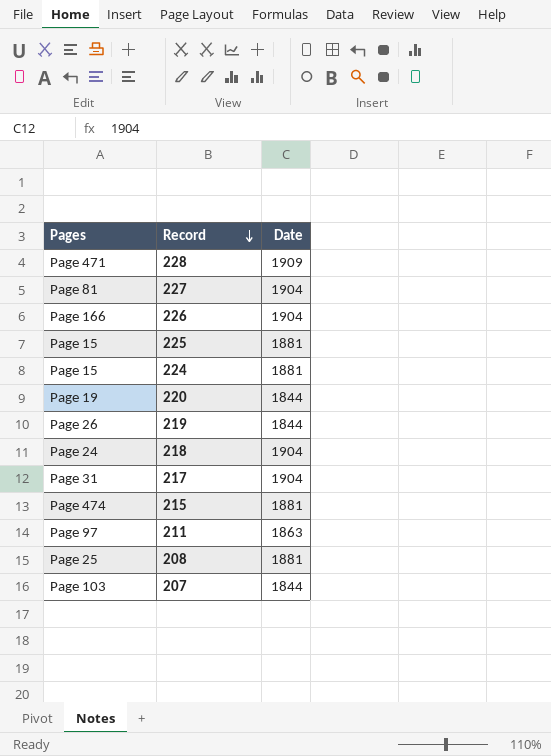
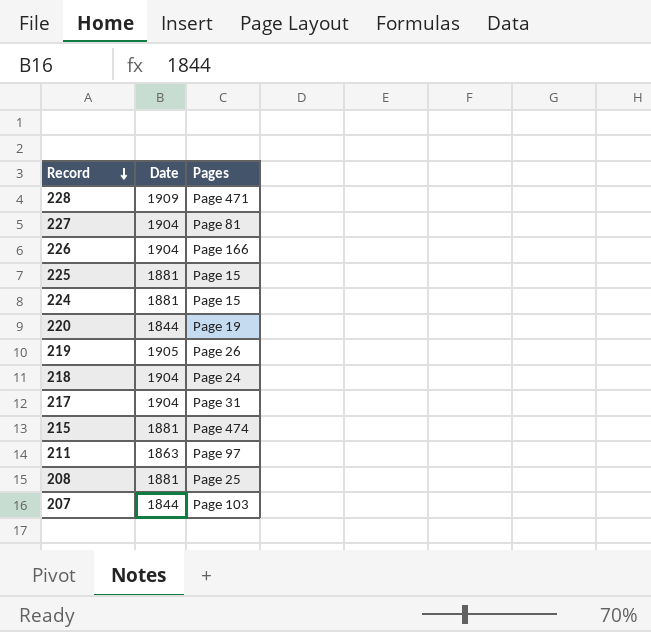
column Pages | position: 1 -> 3
219 | Date: 1844 -> 1905

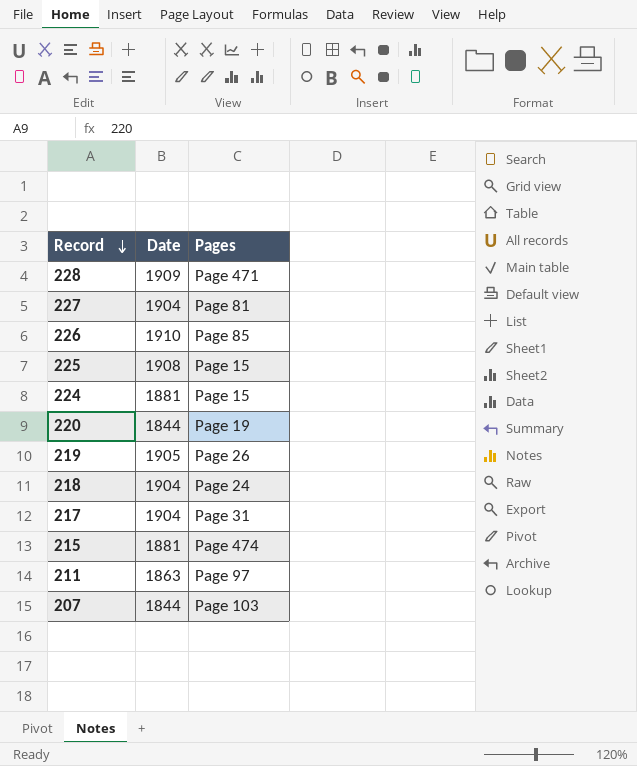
row 208: 1881 | Page 25 -> none
226 | Date: 1904 -> 1910
226 | Pages: Page 166 -> Page 85
225 | Date: 1881 -> 1908

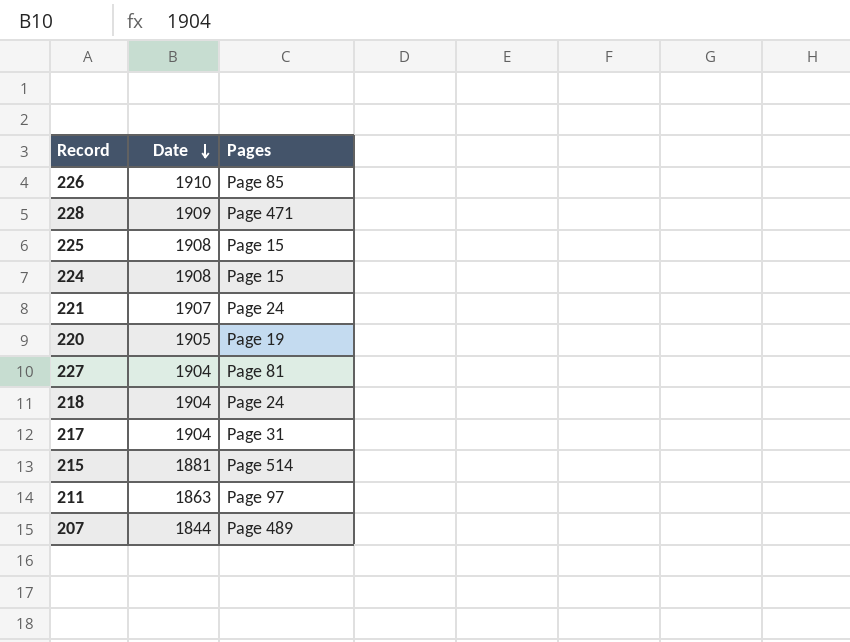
row order: Record descending -> Date descending
row 219: 1905 | Page 26 -> none
224 | Date: 1881 -> 1908
row 221: none -> 1907 | Page 24
220 | Date: 1844 -> 1905
215 | Pages: Page 474 -> Page 514
207 | Pages: Page 103 -> Page 489

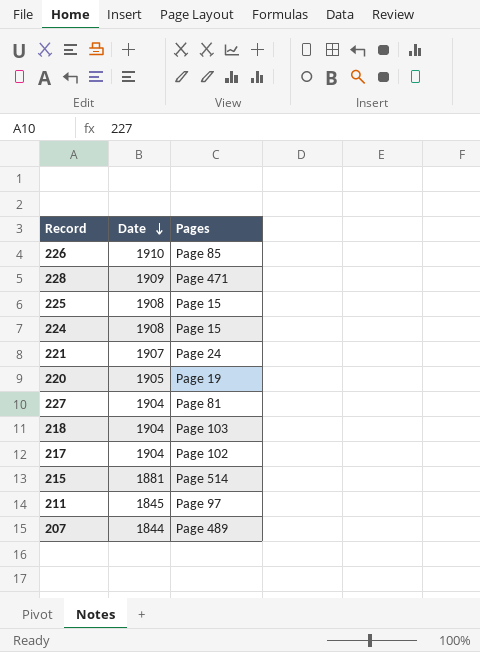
218 | Pages: Page 24 -> Page 103
217 | Pages: Page 31 -> Page 102
211 | Date: 1863 -> 1845

